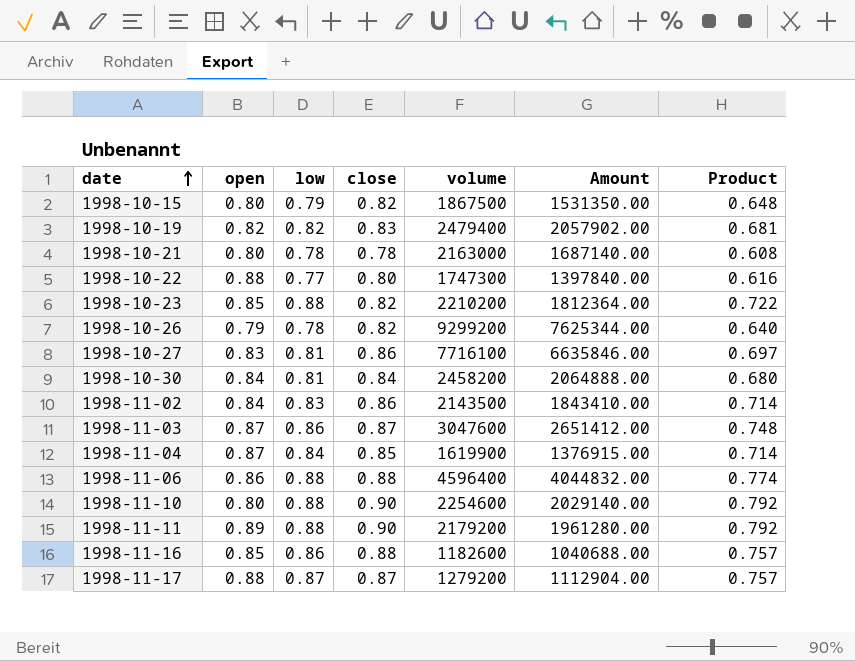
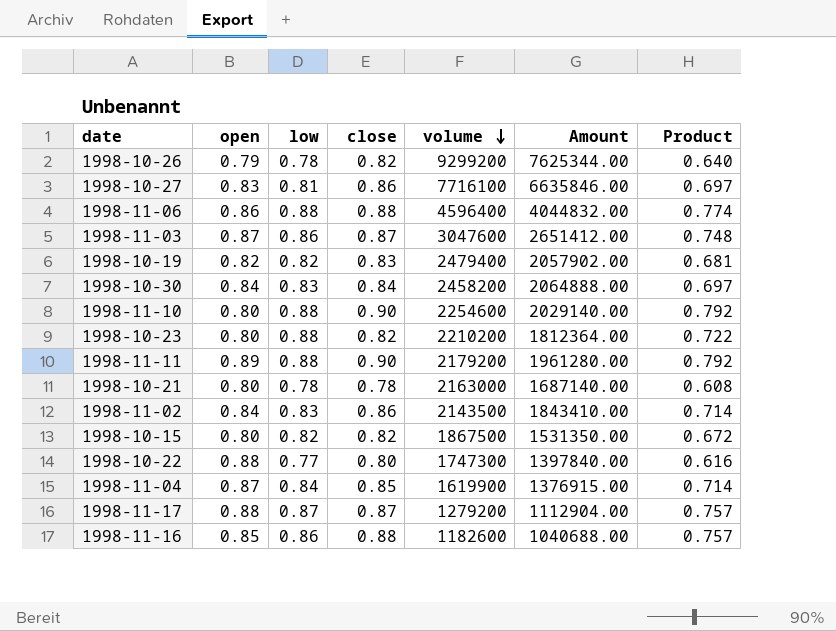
row order: date ascending -> volume descending
1998-10-30 | low: 0.81 -> 0.83
1998-10-30 | Product: 0.680 -> 0.697
1998-10-23 | open: 0.85 -> 0.80
1998-10-15 | low: 0.79 -> 0.82
1998-10-15 | Product: 0.648 -> 0.672

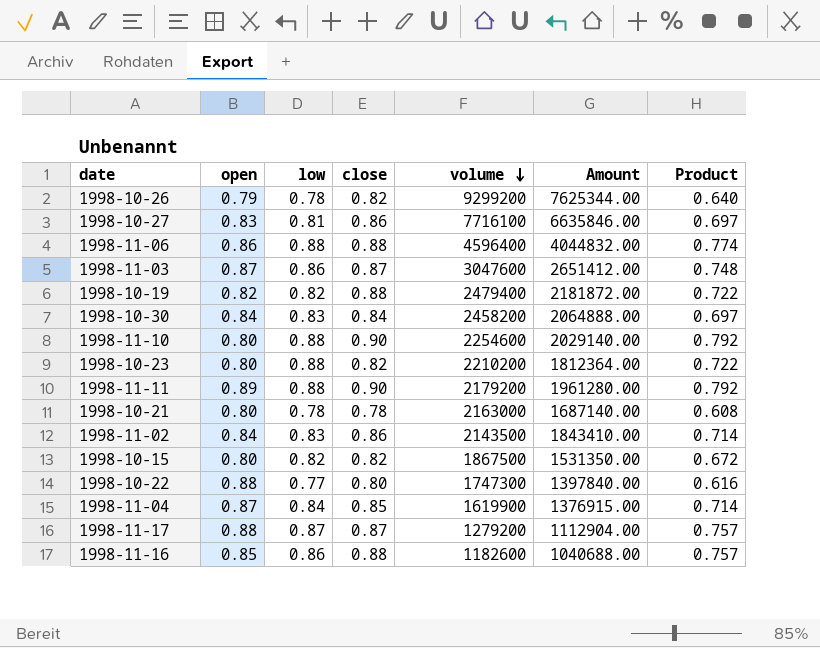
1998-10-19 | close: 0.83 -> 0.88
1998-10-19 | Amount: 2057902.00 -> 2181872.00
1998-10-19 | Product: 0.681 -> 0.722

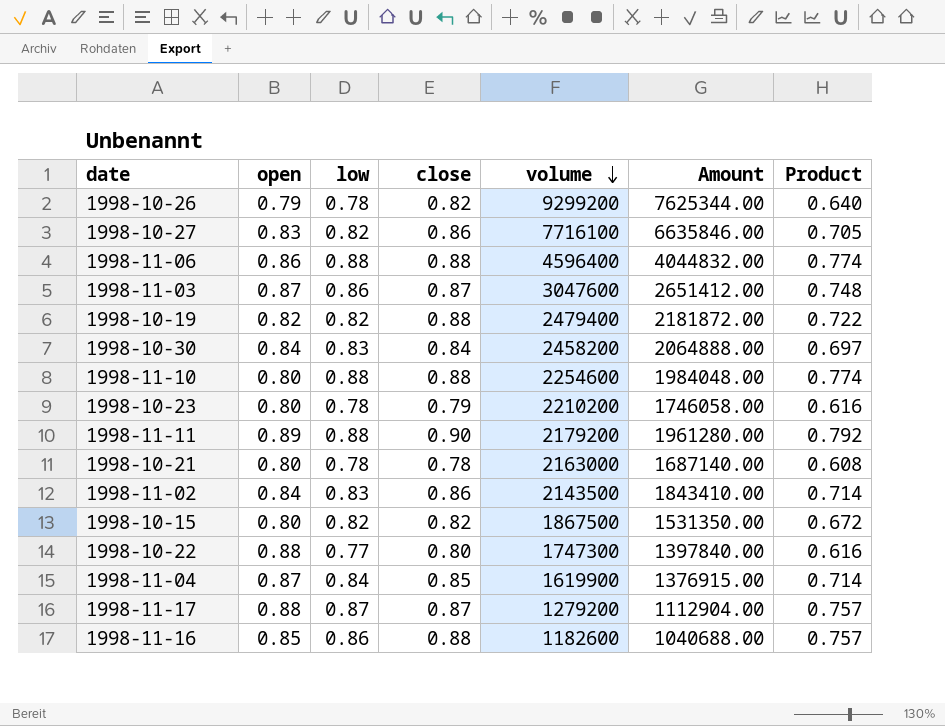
1998-10-27 | low: 0.81 -> 0.82
1998-10-27 | Product: 0.697 -> 0.705
1998-11-10 | close: 0.90 -> 0.88
1998-11-10 | Amount: 2029140.00 -> 1984048.00
1998-11-10 | Product: 0.792 -> 0.774
1998-10-23 | low: 0.88 -> 0.78
1998-10-23 | close: 0.82 -> 0.79
1998-10-23 | Amount: 1812364.00 -> 1746058.00
1998-10-23 | Product: 0.722 -> 0.616

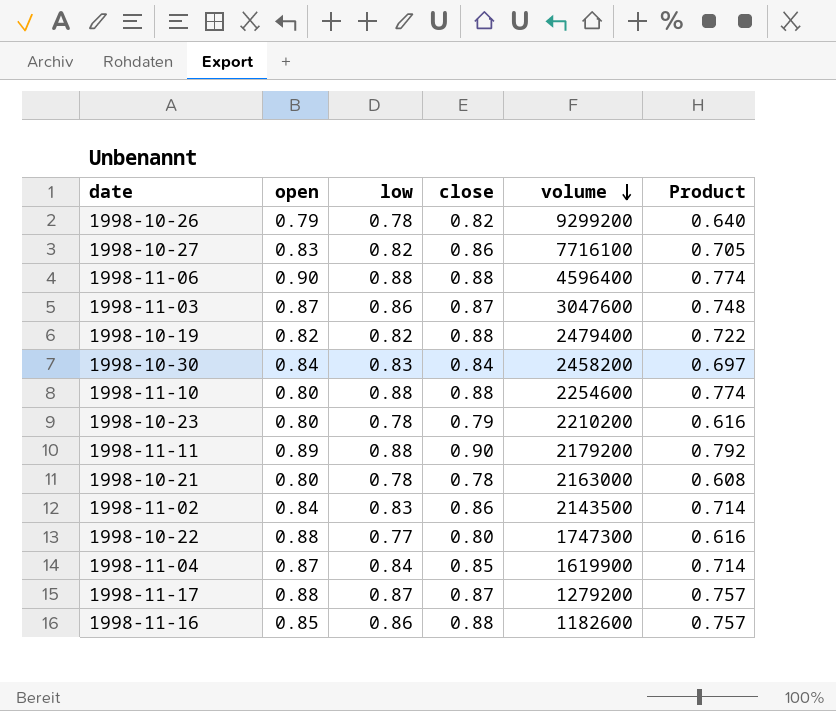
column Amount | formula: [close] * [volume] -> none
row 1998-10-15: 0.80 | 0.82 | 0.82 | 1867500 | 1531350.00 | 0.672 -> none
1998-11-06 | open: 0.86 -> 0.90

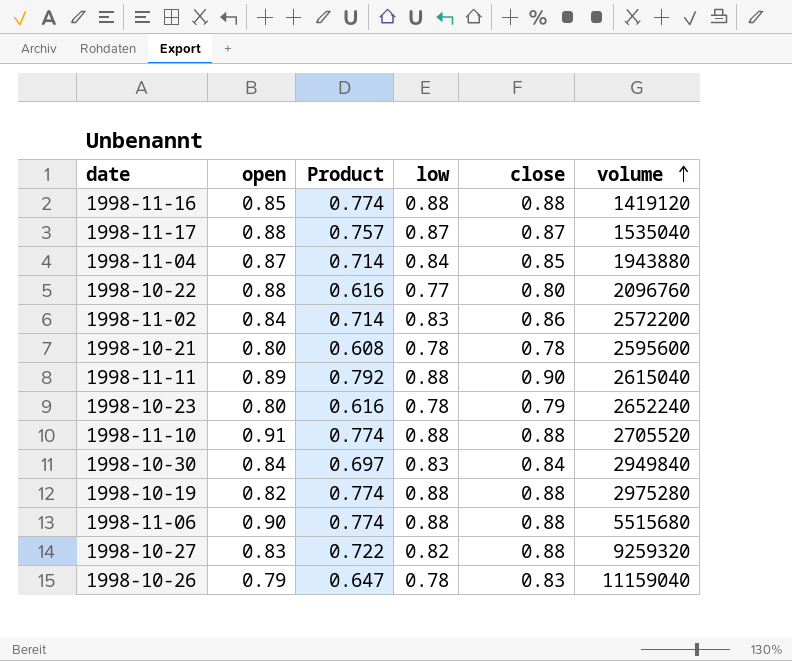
row order: volume descending -> volume ascending
column Product | position: 6 -> 3
row 1998-11-03: 0.87 | 0.86 | 0.87 | 3047600 | 0.748 -> none
1998-11-16 | Product: 0.757 -> 0.774
1998-11-16 | low: 0.86 -> 0.88
1998-11-16 | volume: 1182600 -> 1419120
1998-11-17 | volume: 1279200 -> 1535040
1998-11-04 | volume: 1619900 -> 1943880
1998-10-22 | volume: 1747300 -> 2096760
1998-11-02 | volume: 2143500 -> 2572200
1998-10-21 | volume: 2163000 -> 2595600
1998-11-11 | volume: 2179200 -> 2615040
1998-10-23 | volume: 2210200 -> 2652240
1998-11-10 | open: 0.80 -> 0.91
1998-11-10 | volume: 2254600 -> 2705520
1998-10-30 | volume: 2458200 -> 2949840
1998-10-19 | Product: 0.722 -> 0.774
1998-10-19 | low: 0.82 -> 0.88
1998-10-19 | volume: 2479400 -> 2975280
1998-11-06 | volume: 4596400 -> 5515680
1998-10-27 | Product: 0.705 -> 0.722
1998-10-27 | close: 0.86 -> 0.88
1998-10-27 | volume: 7716100 -> 9259320
1998-10-26 | Product: 0.640 -> 0.647
1998-10-26 | close: 0.82 -> 0.83
1998-10-26 | volume: 9299200 -> 11159040

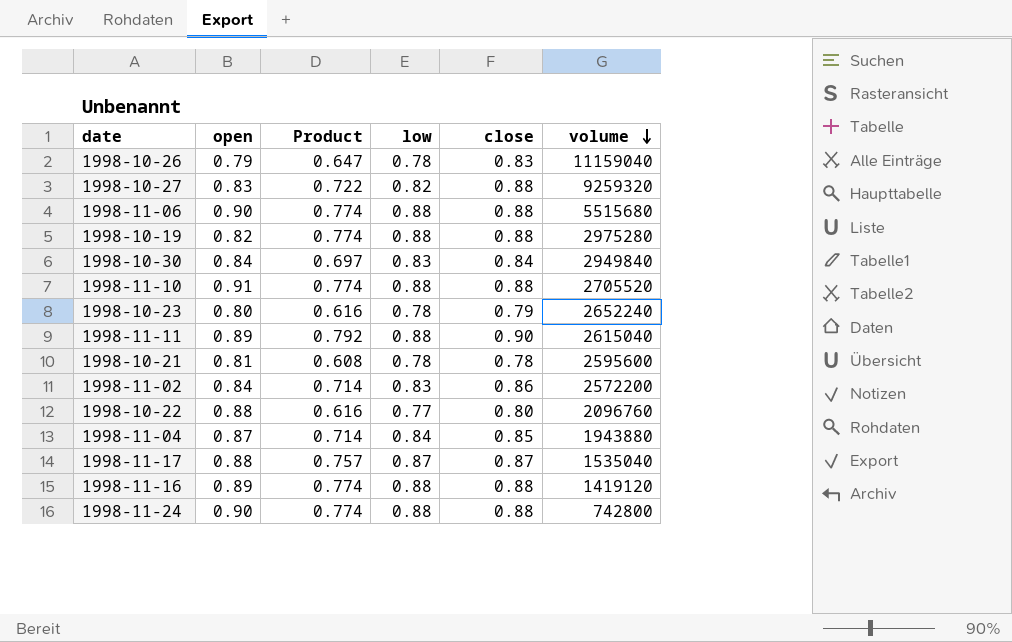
row order: volume ascending -> volume descending
1998-10-21 | open: 0.80 -> 0.81
1998-11-16 | open: 0.85 -> 0.89
row 1998-11-24: none -> 0.90 | 0.774 | 0.88 | 0.88 | 742800

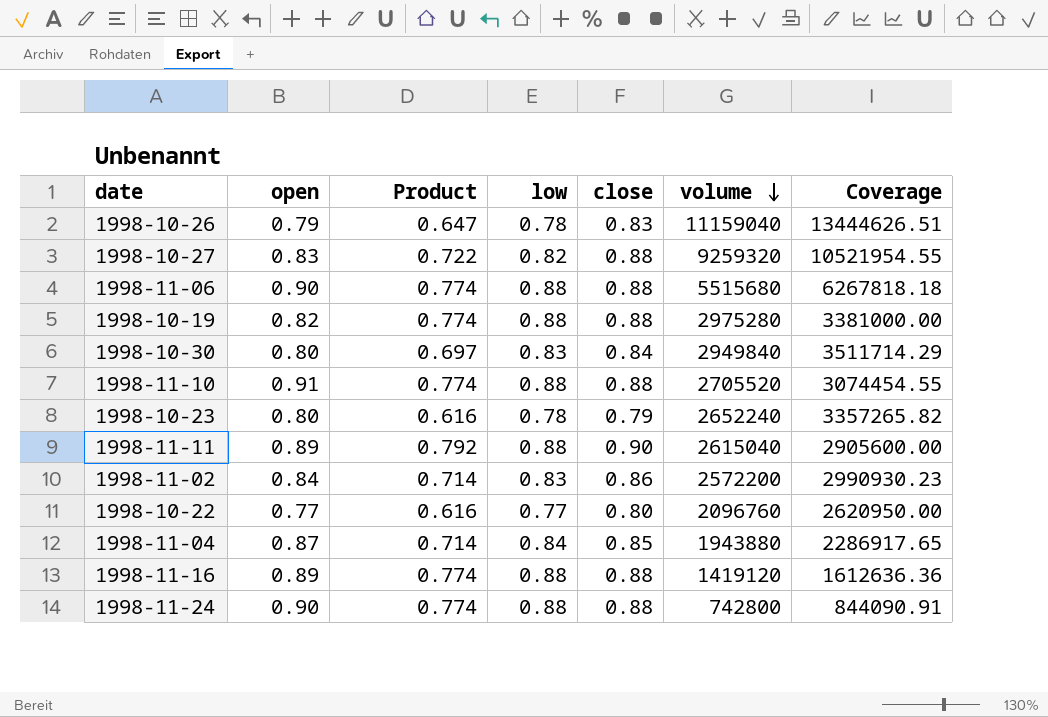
column Coverage | formula: none -> [volume] / [close]
row 1998-10-21: 0.81 | 0.608 | 0.78 | 0.78 | 2595600 -> none
row 1998-11-17: 0.88 | 0.757 | 0.87 | 0.87 | 1535040 -> none
1998-10-30 | open: 0.84 -> 0.80
1998-10-22 | open: 0.88 -> 0.77

